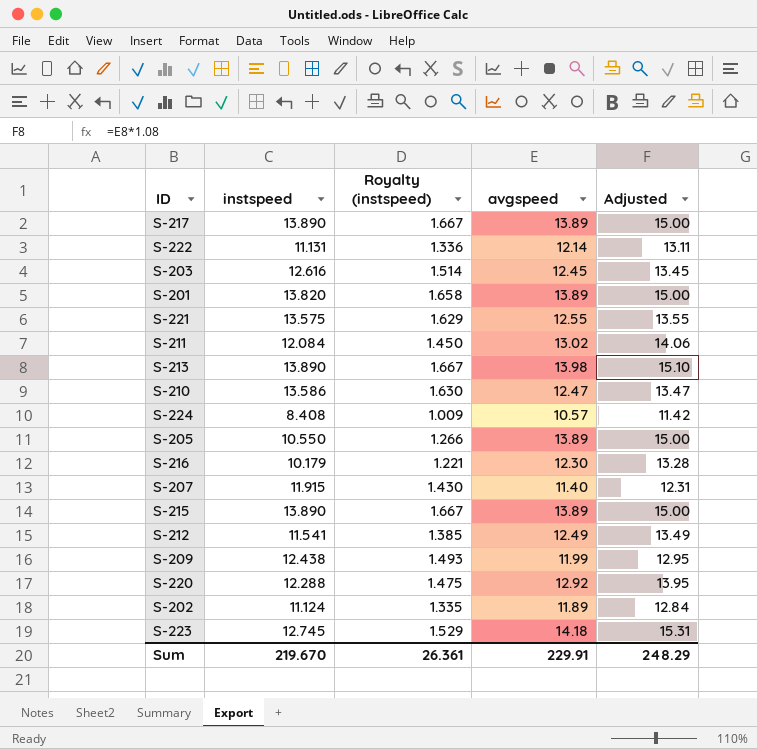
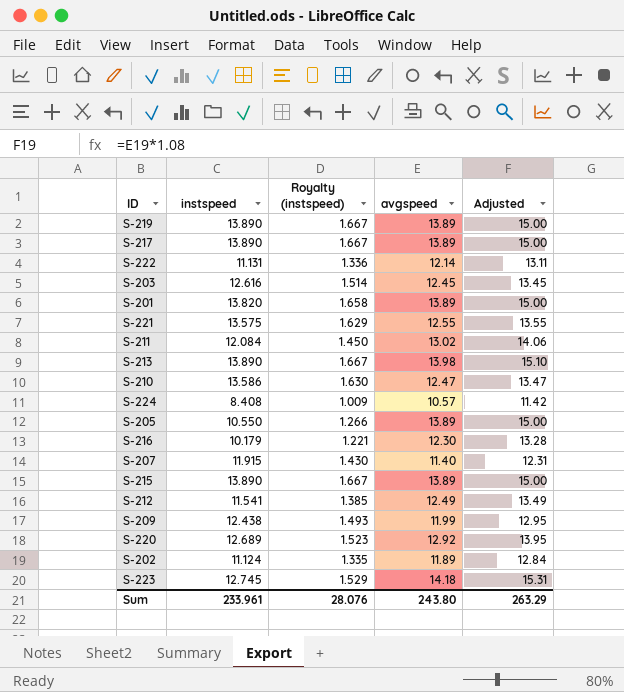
row S-219: none -> 13.890 | 1.667 | 13.89 | 15.00
S-220 | instspeed: 12.288 -> 12.689
S-220 | Royalty (instspeed): 1.475 -> 1.523
Sum | instspeed: 219.670 -> 233.961
Sum | Royalty (instspeed): 26.361 -> 28.076
Sum | avgspeed: 229.91 -> 243.80
Sum | Adjusted: 248.29 -> 263.29

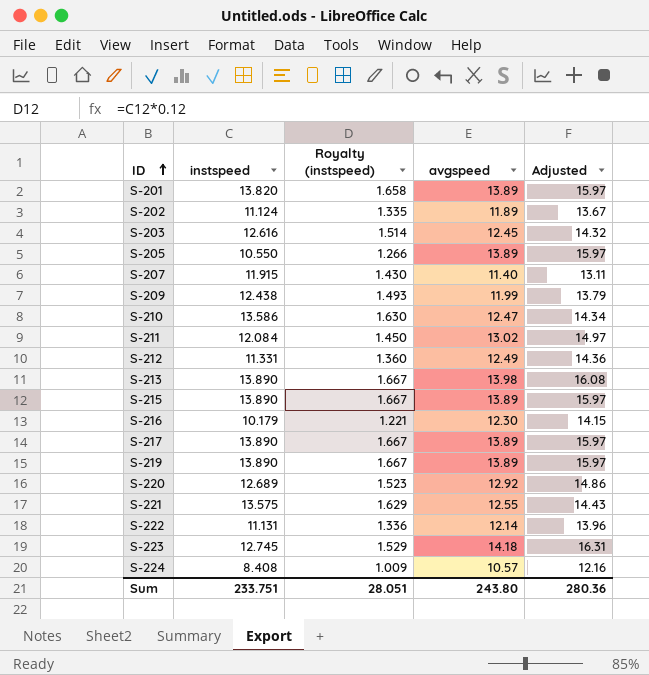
row order: none -> ID ascending
column Adjusted | formula: [avgspeed] * 1.08 -> [avgspeed] * 1.15
S-212 | instspeed: 11.541 -> 11.331
S-212 | Royalty (instspeed): 1.385 -> 1.360
Sum | instspeed: 233.961 -> 233.751
Sum | Royalty (instspeed): 28.076 -> 28.051
Sum | Adjusted: 263.29 -> 280.36

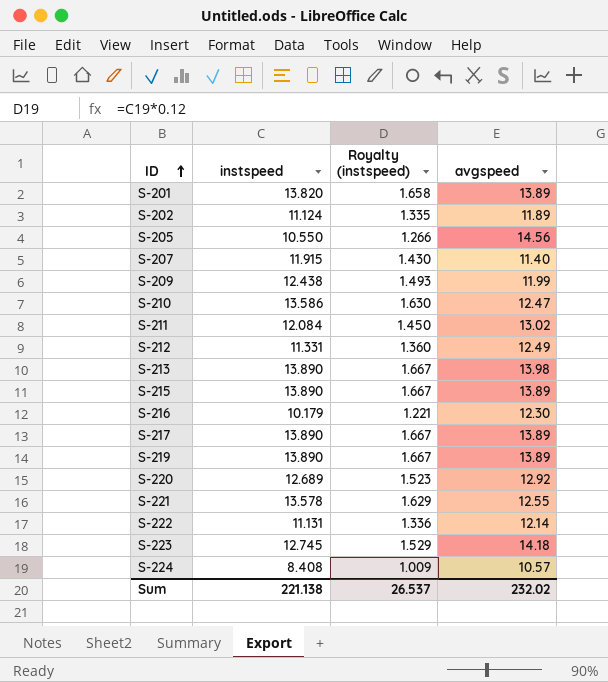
column Adjusted | formula: [avgspeed] * 1.15 -> none
row S-203: 12.616 | 1.514 | 12.45 | 14.32 -> none
S-205 | avgspeed: 13.89 -> 14.56
S-221 | instspeed: 13.575 -> 13.578
Sum | instspeed: 233.751 -> 221.138
Sum | Royalty (instspeed): 28.051 -> 26.537
Sum | avgspeed: 243.80 -> 232.02

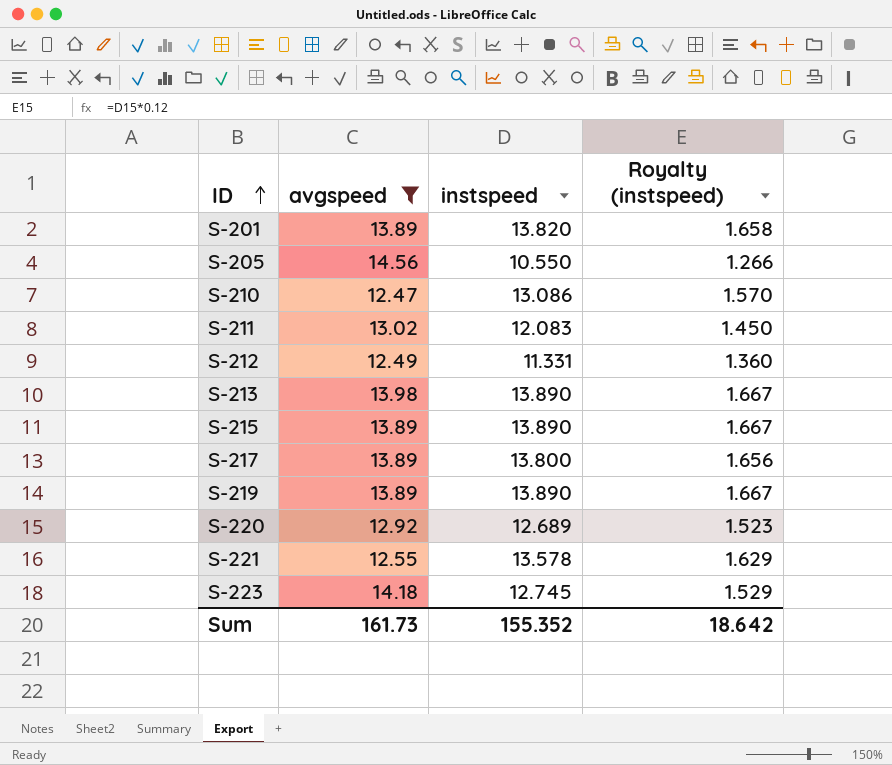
filter: none -> avgspeed >= 12.47
column avgspeed | position: 4 -> 2
S-210 | instspeed: 13.586 -> 13.086
S-210 | Royalty (instspeed): 1.630 -> 1.570
S-211 | instspeed: 12.084 -> 12.083
S-217 | instspeed: 13.890 -> 13.800
S-217 | Royalty (instspeed): 1.667 -> 1.656
Sum | avgspeed: 232.02 -> 161.73
Sum | instspeed: 221.138 -> 155.352
Sum | Royalty (instspeed): 26.537 -> 18.642

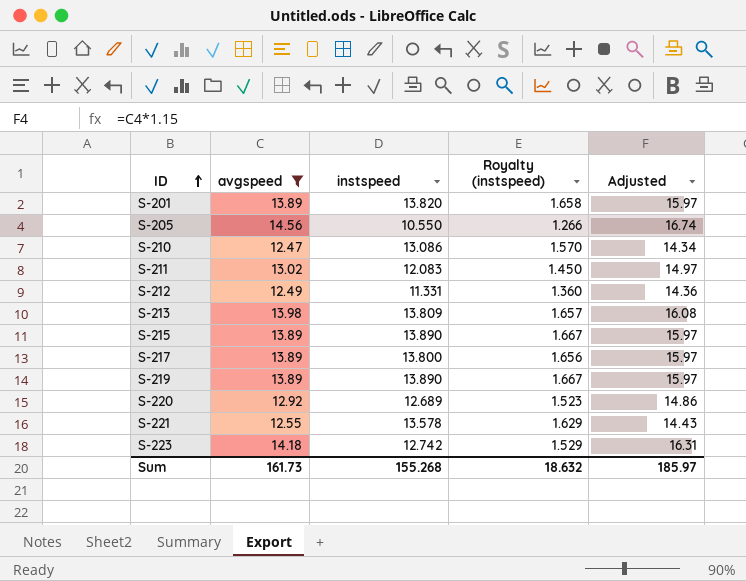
column Adjusted | formula: none -> [avgspeed] * 1.15
S-213 | instspeed: 13.890 -> 13.809
S-213 | Royalty (instspeed): 1.667 -> 1.657
S-223 | instspeed: 12.745 -> 12.742
Sum | instspeed: 155.352 -> 155.268
Sum | Royalty (instspeed): 18.642 -> 18.632

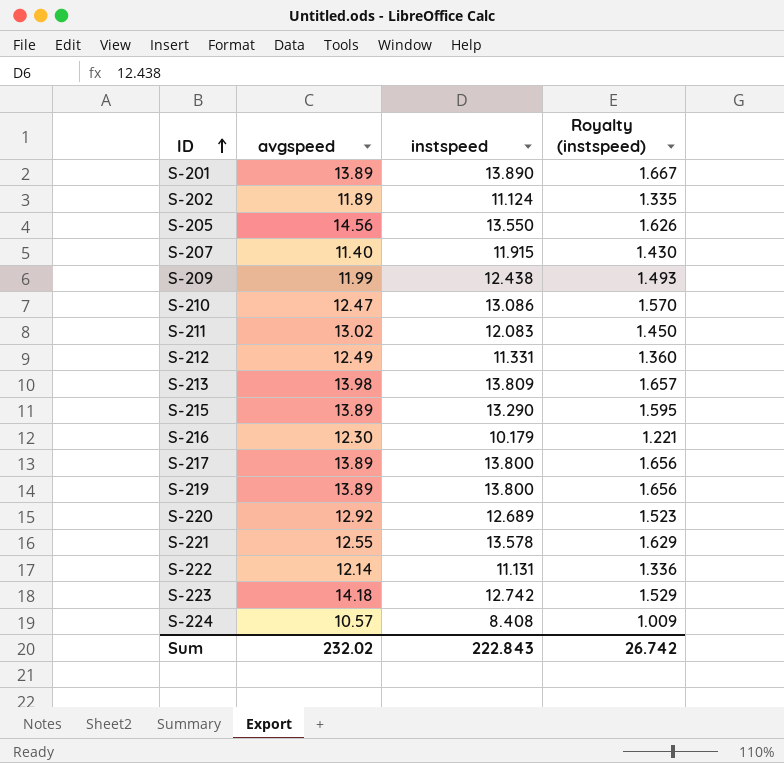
filter: avgspeed >= 12.47 -> none
column Adjusted | formula: [avgspeed] * 1.15 -> none
S-201 | instspeed: 13.820 -> 13.890
S-201 | Royalty (instspeed): 1.658 -> 1.667
S-205 | instspeed: 10.550 -> 13.550
S-205 | Royalty (instspeed): 1.266 -> 1.626
S-215 | instspeed: 13.890 -> 13.290
S-215 | Royalty (instspeed): 1.667 -> 1.595
S-219 | instspeed: 13.890 -> 13.800
S-219 | Royalty (instspeed): 1.667 -> 1.656
Sum | avgspeed: 161.73 -> 232.02
Sum | instspeed: 155.268 -> 222.843
Sum | Royalty (instspeed): 18.632 -> 26.742

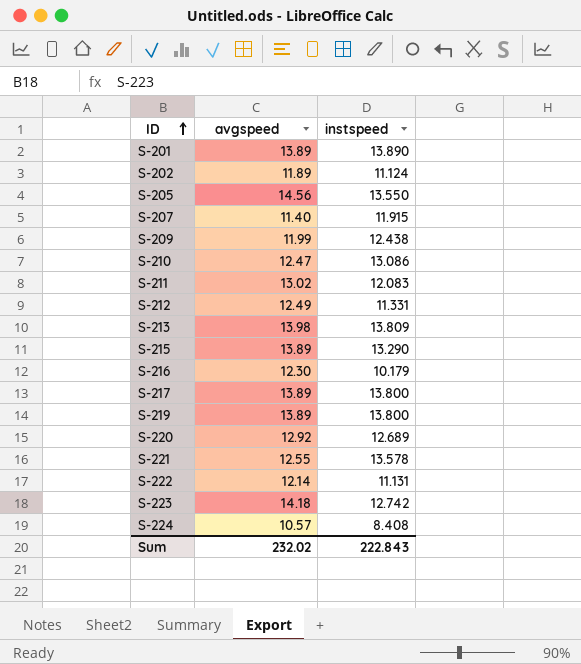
column Royalty (instspeed) | formula: [instspeed] * 0.12 -> none

